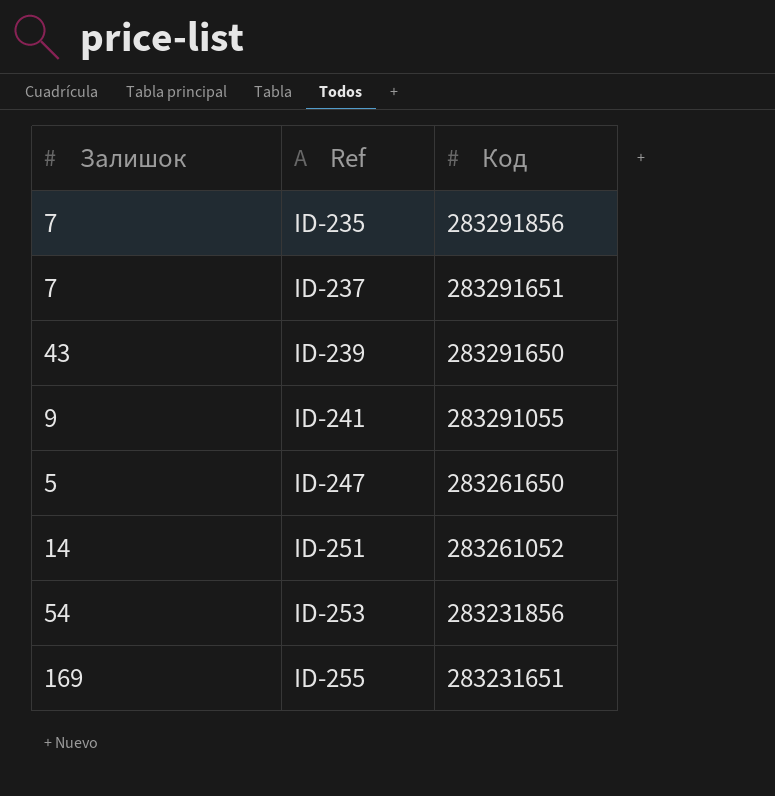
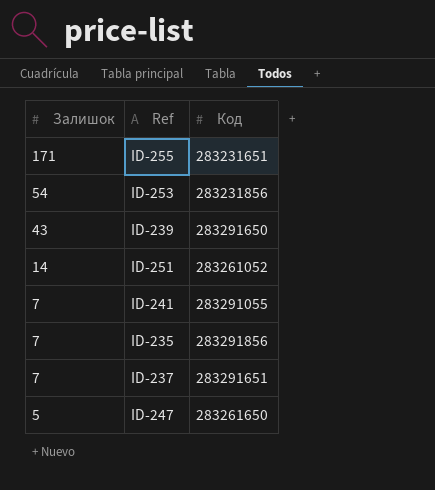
row order: Ref ascending -> Залишок descending
ID-255 | Залишок: 169 -> 171
ID-241 | Залишок: 9 -> 7

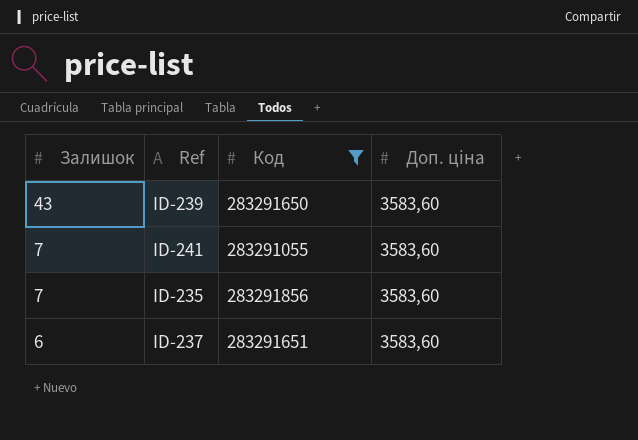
filter: none -> Код >= 283291055
column Доп. ціна | position: none -> 4
ID-237 | Залишок: 7 -> 6

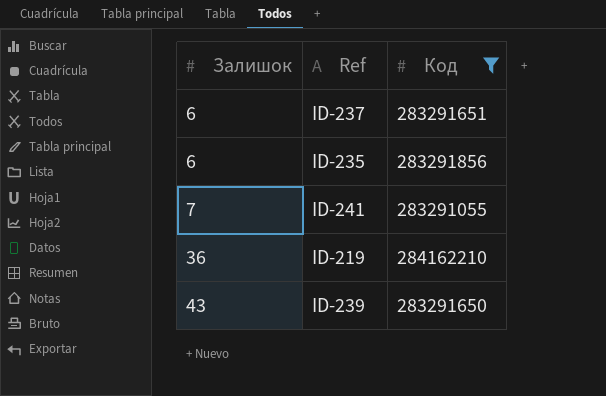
row order: Залишок descending -> Залишок ascending
column Доп. ціна | position: 4 -> none
ID-235 | Залишок: 7 -> 6
row ID-219: none -> 36 | 284162210

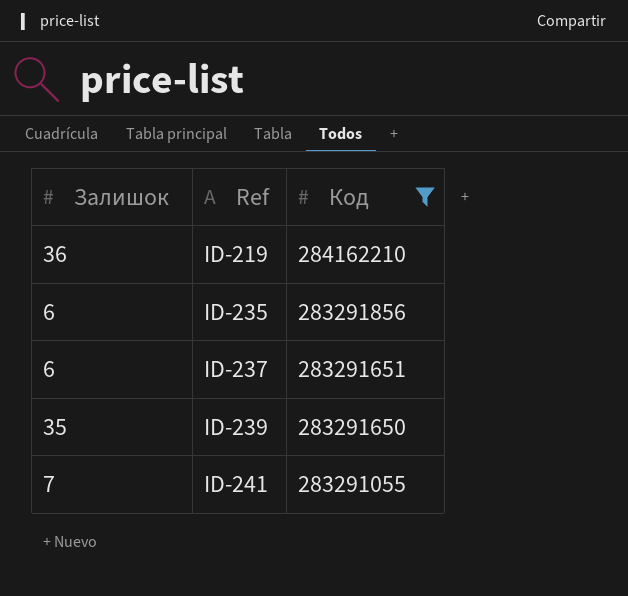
row order: Залишок ascending -> Ref ascending
ID-239 | Залишок: 43 -> 35

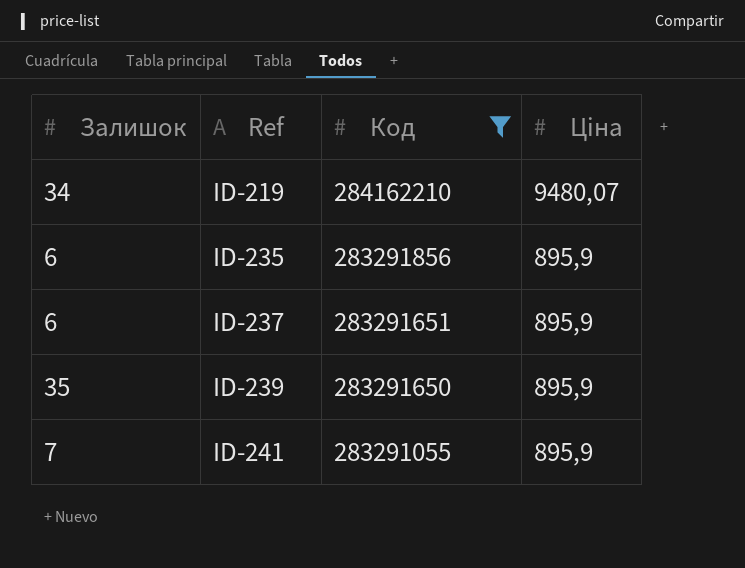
column Ціна | position: none -> 4
ID-219 | Залишок: 36 -> 34

